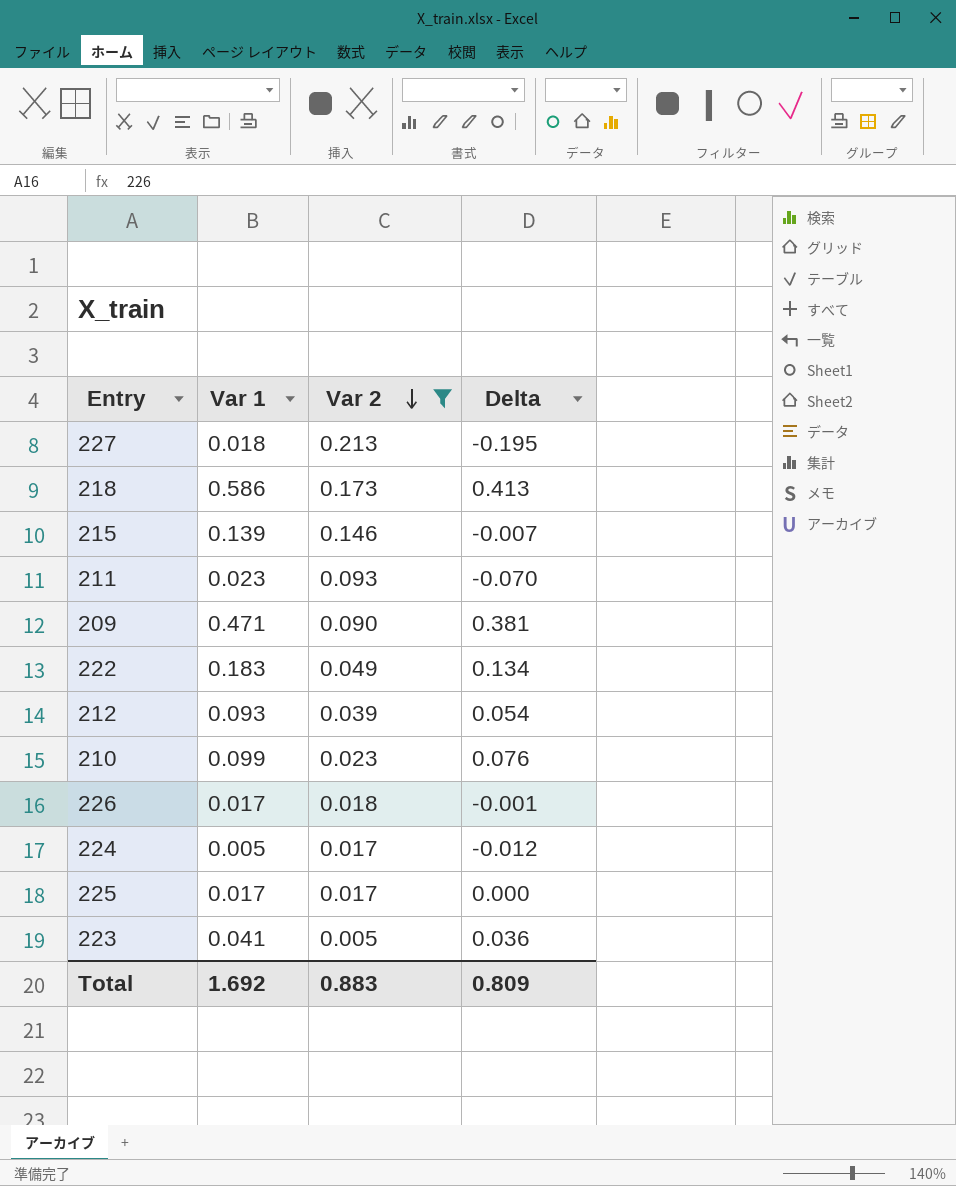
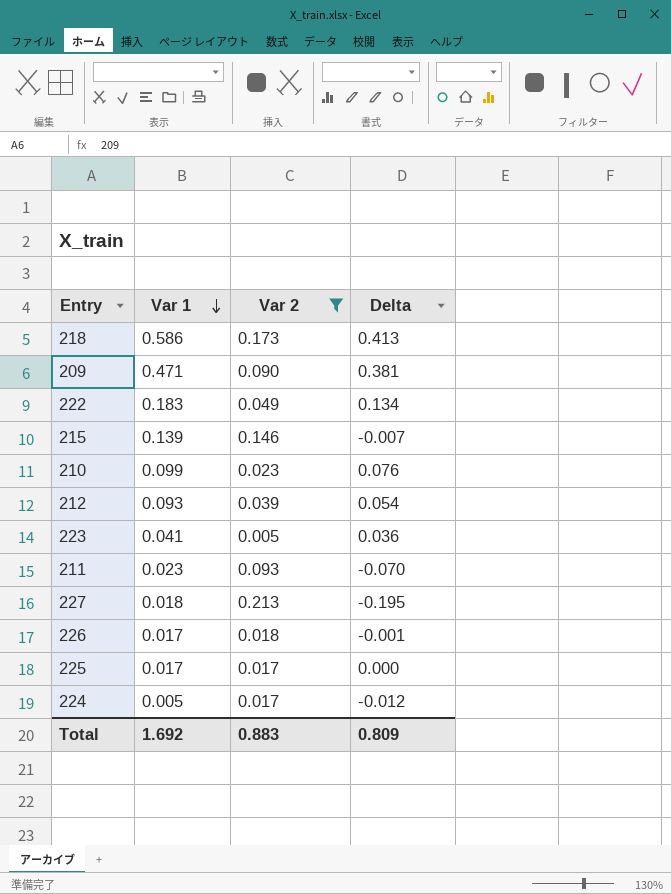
row order: Var 2 descending -> Var 1 descending

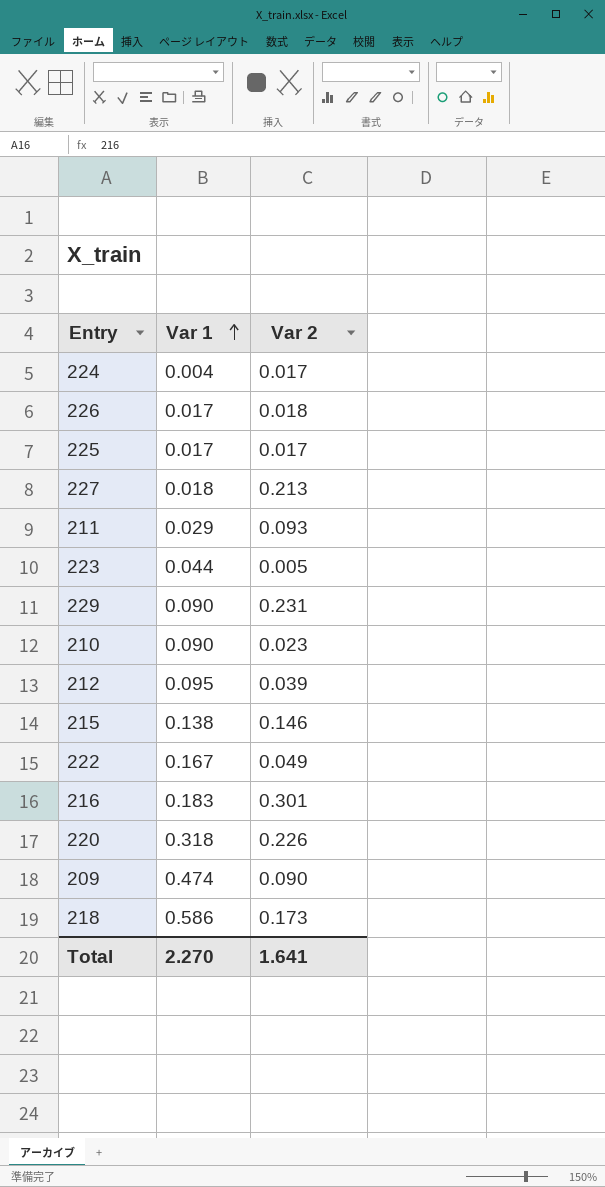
filter: Var 2 <= 0.213 -> none
row order: Var 1 descending -> Var 1 ascending
column Delta | formula: [Var 1] - [Var 2] -> none
224 | Var 1: 0.005 -> 0.004
211 | Var 1: 0.023 -> 0.029
223 | Var 1: 0.041 -> 0.044
210 | Var 1: 0.099 -> 0.090
212 | Var 1: 0.093 -> 0.095
215 | Var 1: 0.139 -> 0.138
222 | Var 1: 0.183 -> 0.167
209 | Var 1: 0.471 -> 0.474
Total | Var 1: 1.692 -> 2.270
Total | Var 2: 0.883 -> 1.641

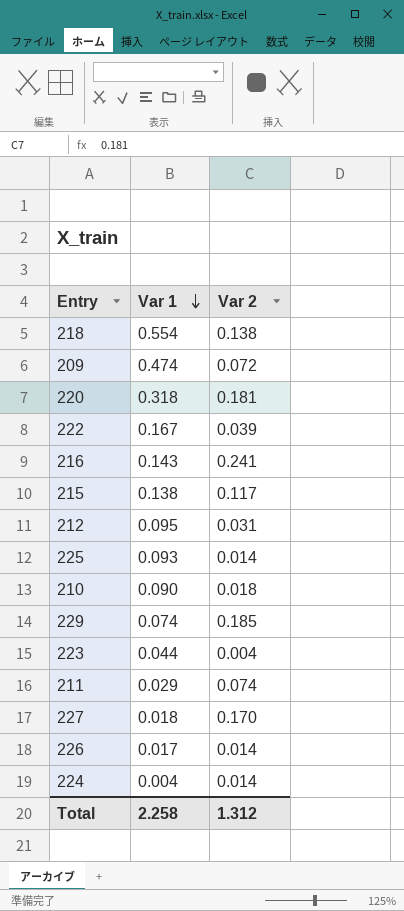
row order: Var 1 ascending -> Var 1 descending
218 | Var 1: 0.586 -> 0.554
218 | Var 2: 0.173 -> 0.138
209 | Var 2: 0.090 -> 0.072
220 | Var 2: 0.226 -> 0.181
222 | Var 2: 0.049 -> 0.039
216 | Var 1: 0.183 -> 0.143
216 | Var 2: 0.301 -> 0.241
215 | Var 2: 0.146 -> 0.117
212 | Var 2: 0.039 -> 0.031
225 | Var 1: 0.017 -> 0.093
225 | Var 2: 0.017 -> 0.014
210 | Var 2: 0.023 -> 0.018
229 | Var 1: 0.090 -> 0.074
229 | Var 2: 0.231 -> 0.185
223 | Var 2: 0.005 -> 0.004
211 | Var 2: 0.093 -> 0.074
227 | Var 2: 0.213 -> 0.170
226 | Var 2: 0.018 -> 0.014
224 | Var 2: 0.017 -> 0.014
Total | Var 1: 2.270 -> 2.258
Total | Var 2: 1.641 -> 1.312

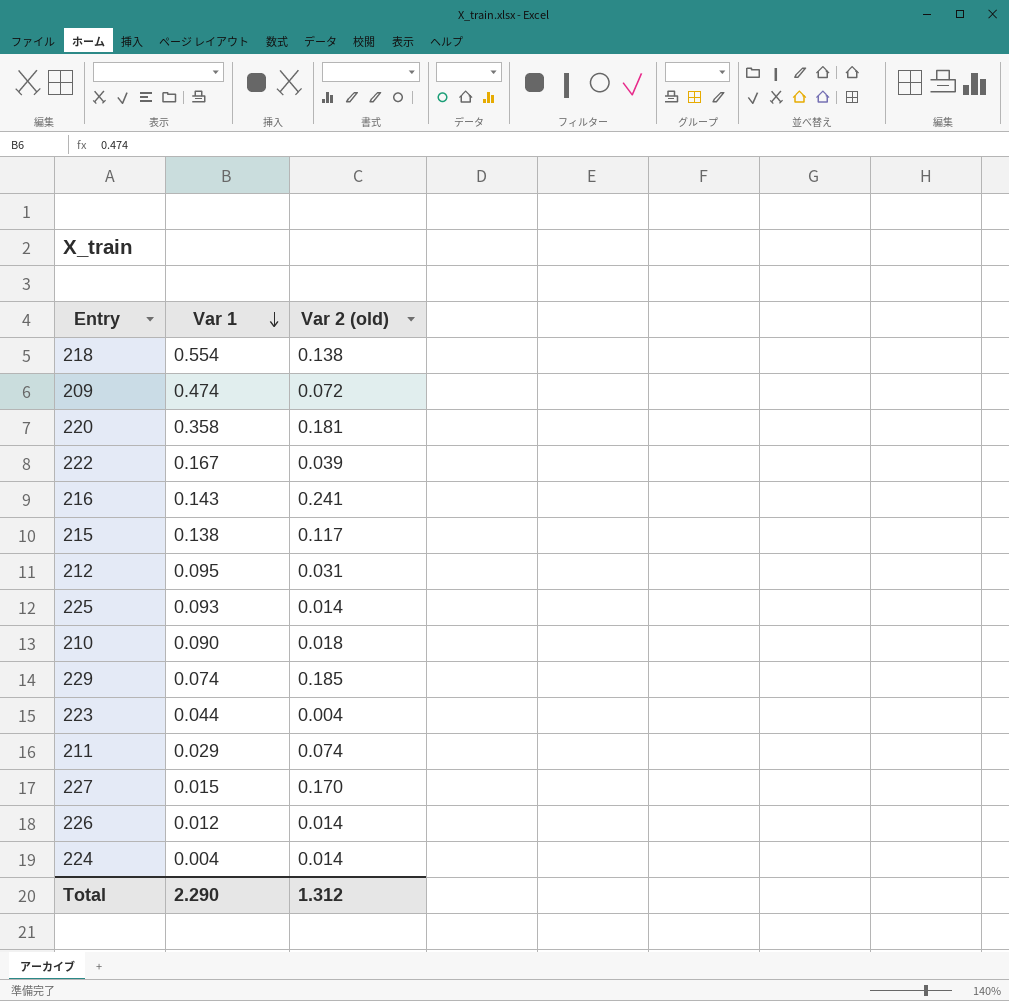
column name: Var 2 -> Var 2 (old)
220 | Var 1: 0.318 -> 0.358
227 | Var 1: 0.018 -> 0.015
226 | Var 1: 0.017 -> 0.012
Total | Var 1: 2.258 -> 2.290

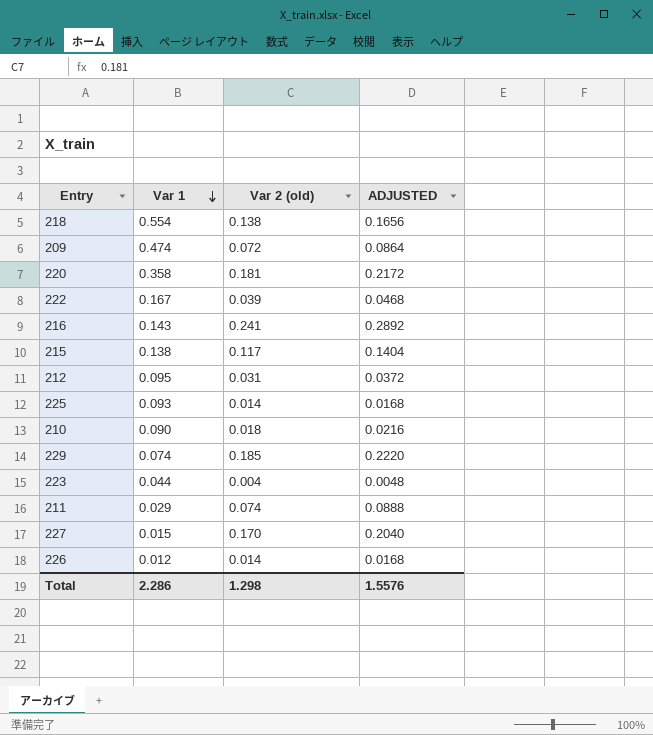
column ADJUSTED | formula: none -> [Var 2 (old)] * 1.2
row 224: 0.004 | 0.014 -> none
Total | Var 1: 2.290 -> 2.286
Total | Var 2 (old): 1.312 -> 1.298

